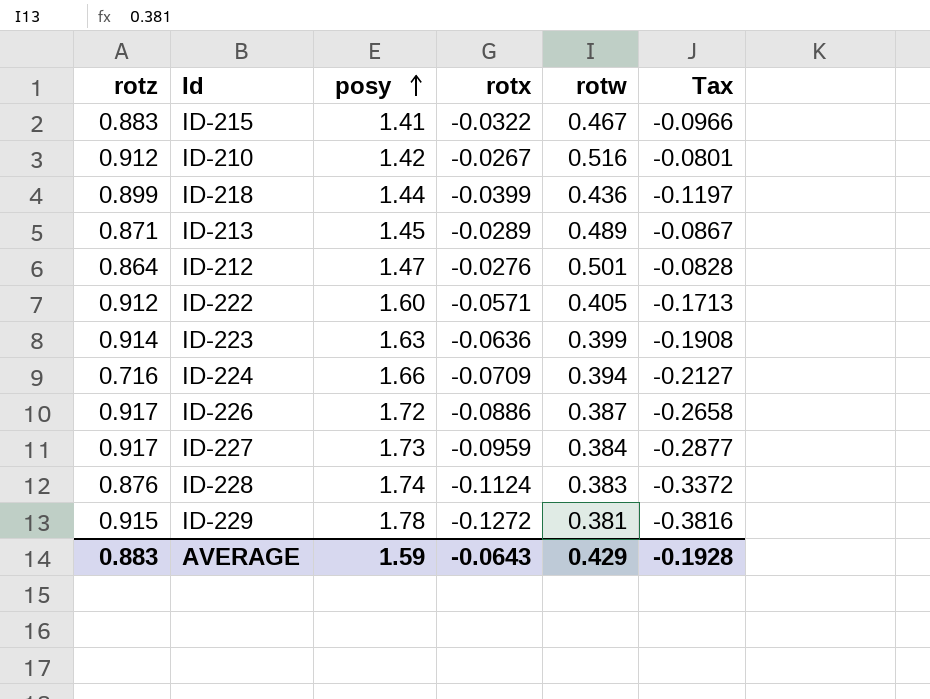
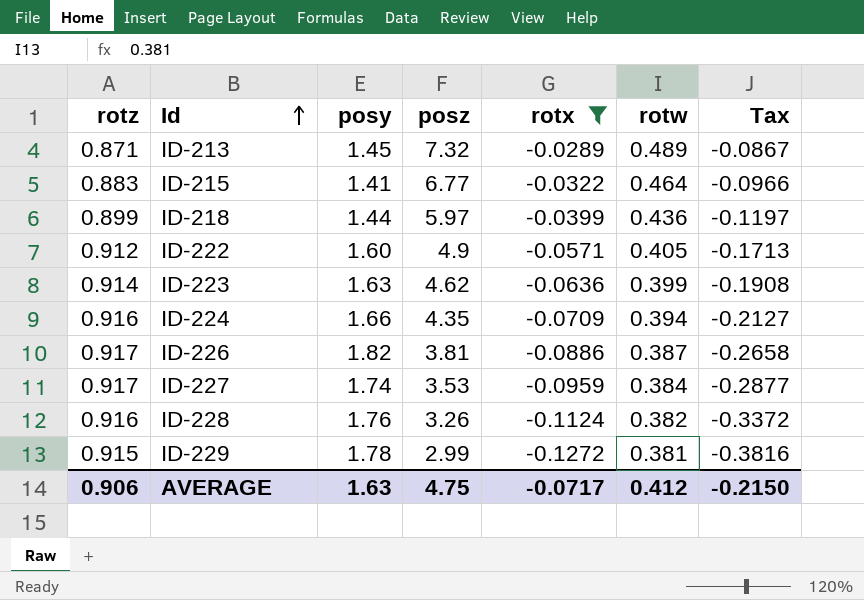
filter: none -> rotx <= -0.0289
row order: posy ascending -> Id ascending
column posz | position: none -> 4
ID-215 | rotw: 0.467 -> 0.464
ID-224 | rotz: 0.716 -> 0.916
ID-226 | posy: 1.72 -> 1.82
ID-227 | posy: 1.73 -> 1.74
ID-228 | rotz: 0.876 -> 0.916
ID-228 | posy: 1.74 -> 1.76
ID-228 | rotw: 0.383 -> 0.382
AVERAGE | rotz: 0.883 -> 0.906
AVERAGE | posy: 1.59 -> 1.63
AVERAGE | rotx: -0.0643 -> -0.0717
AVERAGE | rotw: 0.429 -> 0.412
AVERAGE | Tax: -0.1928 -> -0.2150

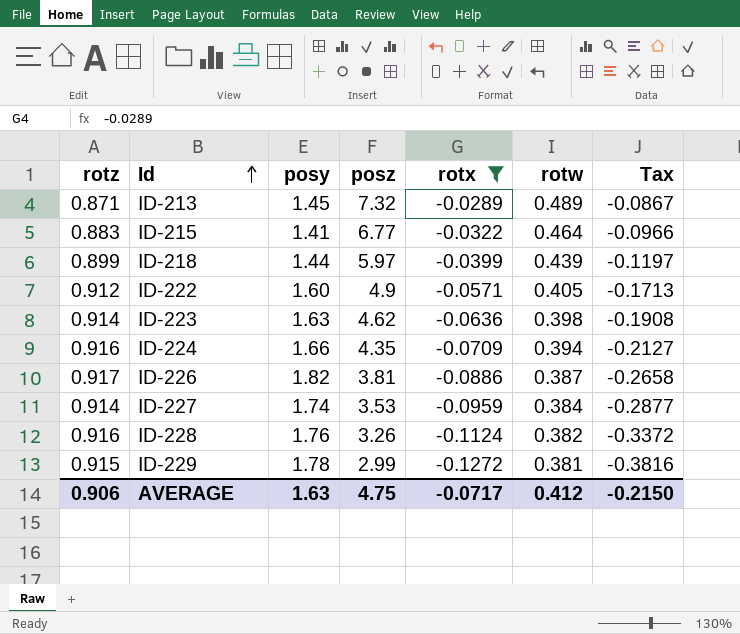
ID-218 | rotw: 0.436 -> 0.439
ID-223 | rotw: 0.399 -> 0.398
ID-227 | rotz: 0.917 -> 0.914

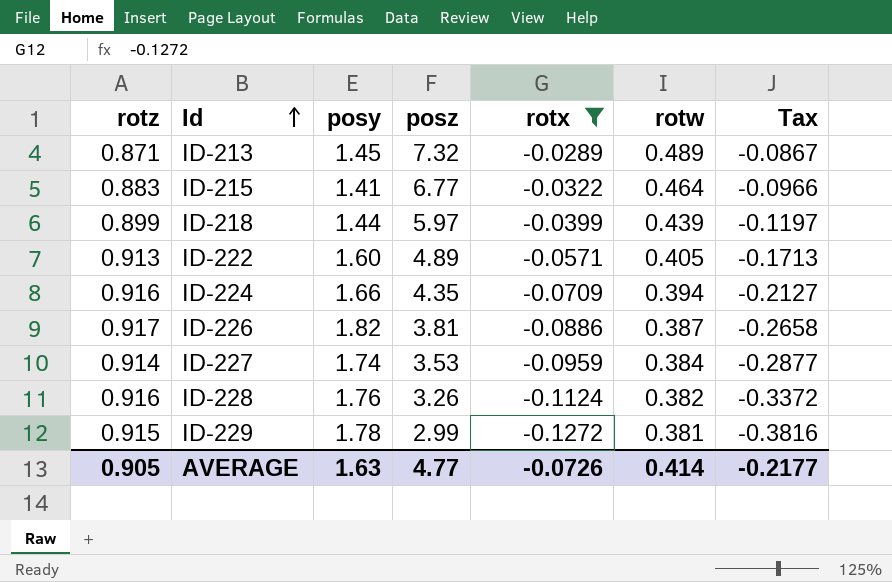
row ID-223: 0.914 | 1.63 | 4.62 | -0.0636 | 0.398 | -0.1908 -> none
ID-222 | rotz: 0.912 -> 0.913
ID-222 | posz: 4.9 -> 4.89
AVERAGE | rotz: 0.906 -> 0.905
AVERAGE | posz: 4.75 -> 4.77
AVERAGE | rotx: -0.0717 -> -0.0726
AVERAGE | rotw: 0.412 -> 0.414
AVERAGE | Tax: -0.2150 -> -0.2177

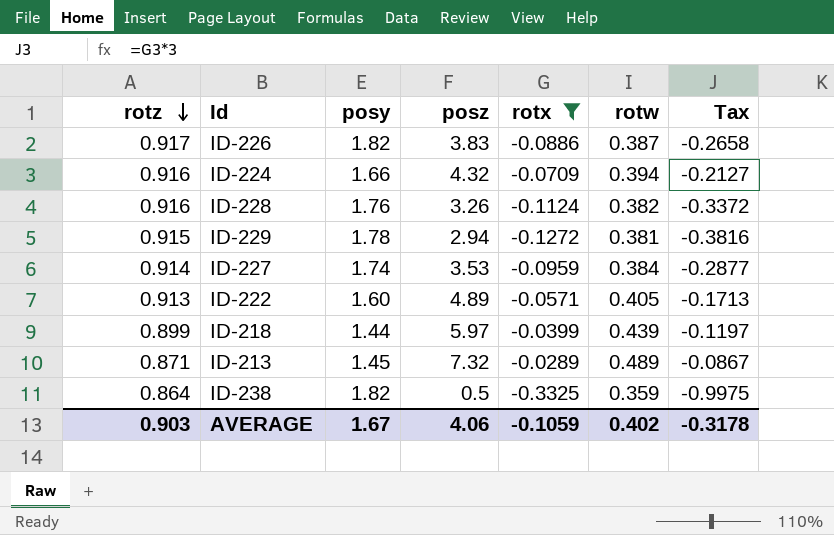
row order: Id ascending -> rotz descending
row ID-215: 0.883 | 1.41 | 6.77 | -0.0322 | 0.464 | -0.0966 -> none
ID-226 | posz: 3.81 -> 3.83
ID-224 | posz: 4.35 -> 4.32
ID-229 | posz: 2.99 -> 2.94
row ID-238: none -> 0.864 | 1.82 | 0.5 | -0.3325 | 0.359 | -0.9975
AVERAGE | rotz: 0.905 -> 0.903
AVERAGE | posy: 1.63 -> 1.67
AVERAGE | posz: 4.77 -> 4.06
AVERAGE | rotx: -0.0726 -> -0.1059
AVERAGE | rotw: 0.414 -> 0.402
AVERAGE | Tax: -0.2177 -> -0.3178

